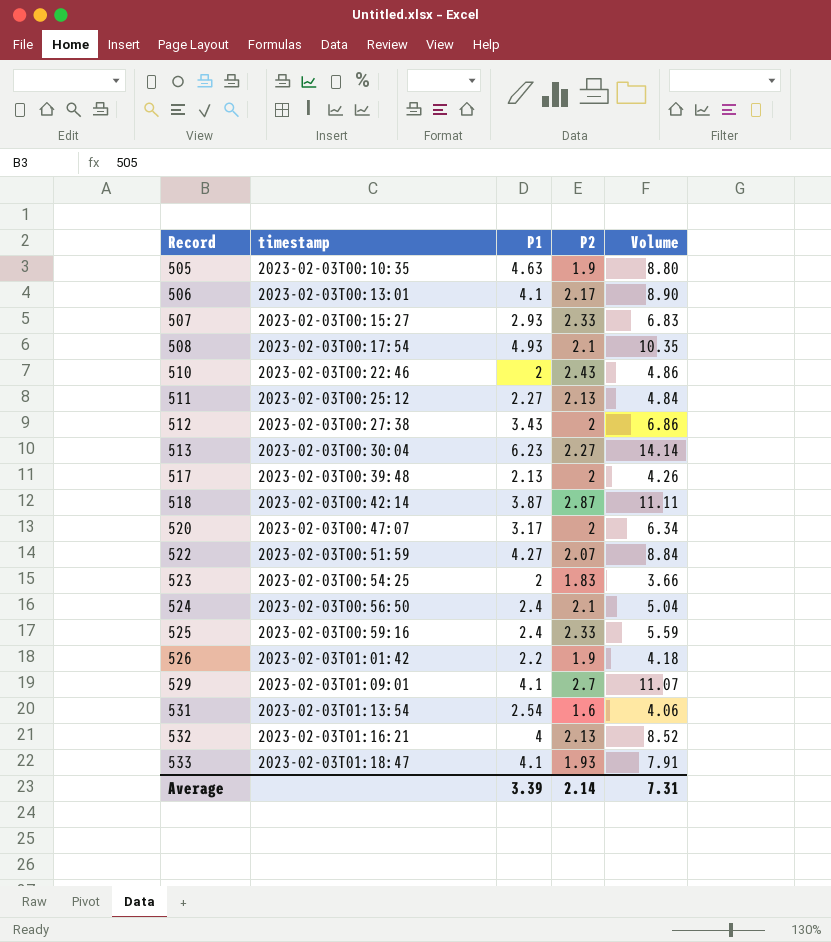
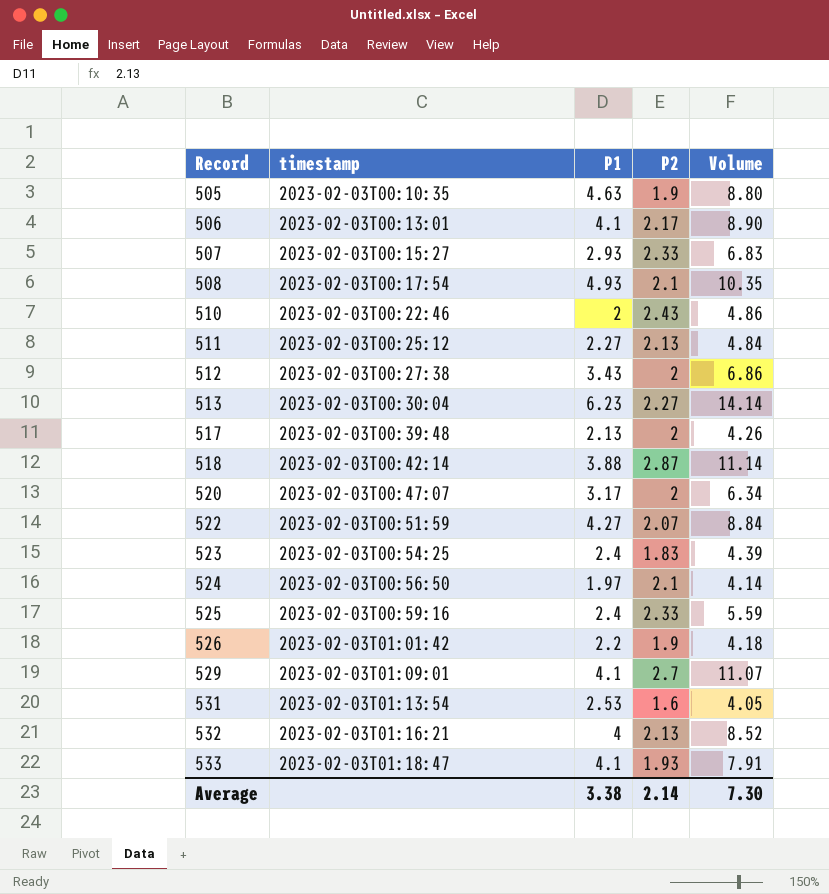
518 | P1: 3.87 -> 3.88
518 | Volume: 11.11 -> 11.14
523 | P1: 2 -> 2.4
523 | Volume: 3.66 -> 4.39
524 | P1: 2.4 -> 1.97
524 | Volume: 5.04 -> 4.14
531 | P1: 2.54 -> 2.53
531 | Volume: 4.06 -> 4.05
Average | P1: 3.39 -> 3.38
Average | Volume: 7.31 -> 7.30

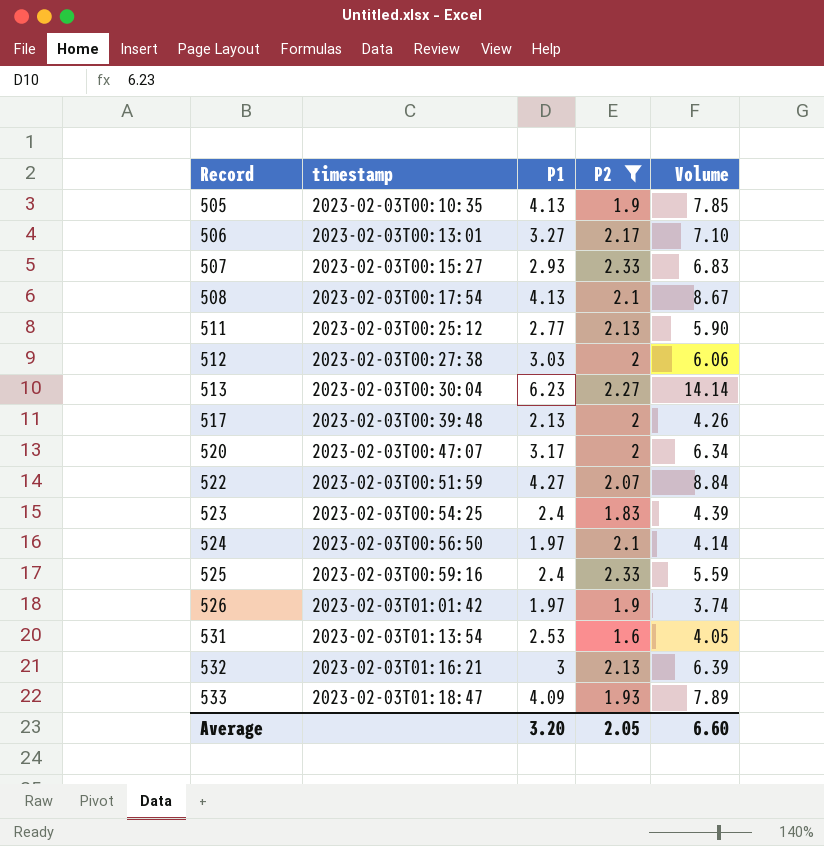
filter: none -> P2 <= 2.33
505 | P1: 4.63 -> 4.13
505 | Volume: 8.80 -> 7.85
506 | P1: 4.1 -> 3.27
506 | Volume: 8.90 -> 7.10
508 | P1: 4.93 -> 4.13
508 | Volume: 10.35 -> 8.67
511 | P1: 2.27 -> 2.77
511 | Volume: 4.84 -> 5.90
512 | P1: 3.43 -> 3.03
512 | Volume: 6.86 -> 6.06
526 | P1: 2.2 -> 1.97
526 | Volume: 4.18 -> 3.74
532 | P1: 4 -> 3
532 | Volume: 8.52 -> 6.39
533 | P1: 4.1 -> 4.09
533 | Volume: 7.91 -> 7.89
Average | P1: 3.38 -> 3.20
Average | P2: 2.14 -> 2.05
Average | Volume: 7.30 -> 6.60

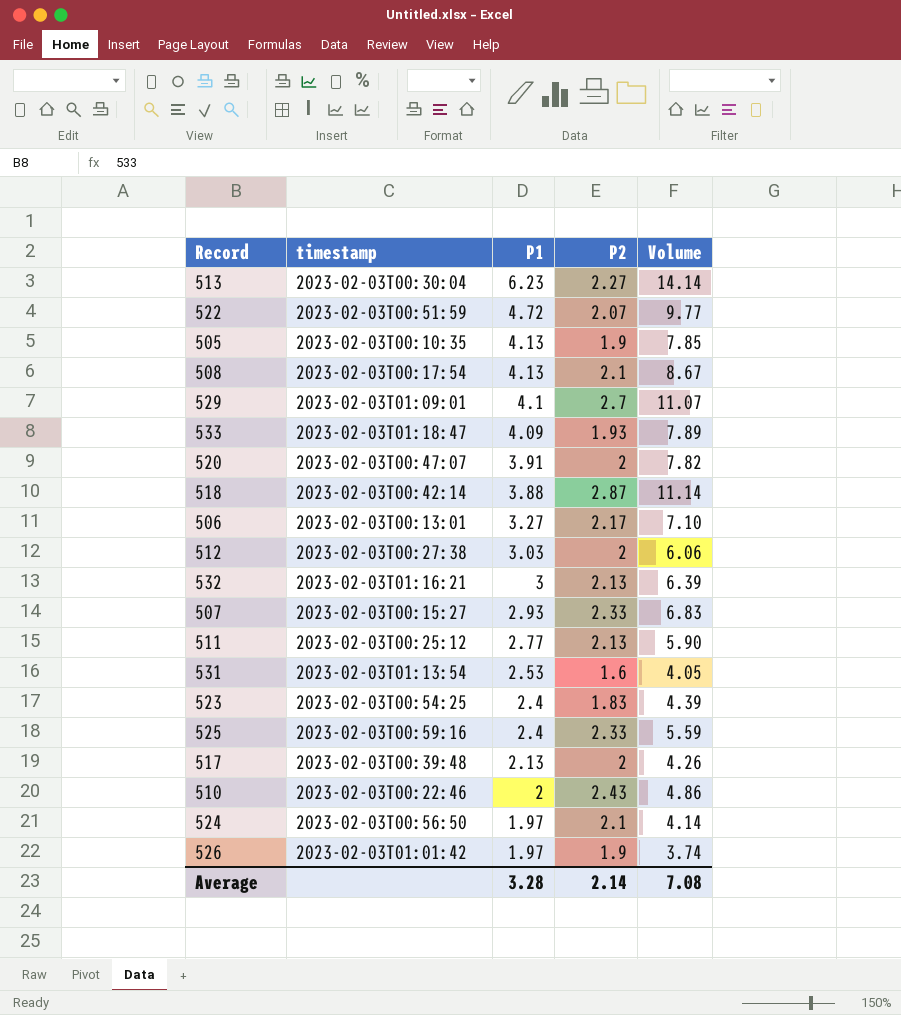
filter: P2 <= 2.33 -> none
row order: Record ascending -> P1 descending
522 | P1: 4.27 -> 4.72
522 | Volume: 8.84 -> 9.77
520 | P1: 3.17 -> 3.91
520 | Volume: 6.34 -> 7.82
Average | P1: 3.20 -> 3.28
Average | P2: 2.05 -> 2.14
Average | Volume: 6.60 -> 7.08

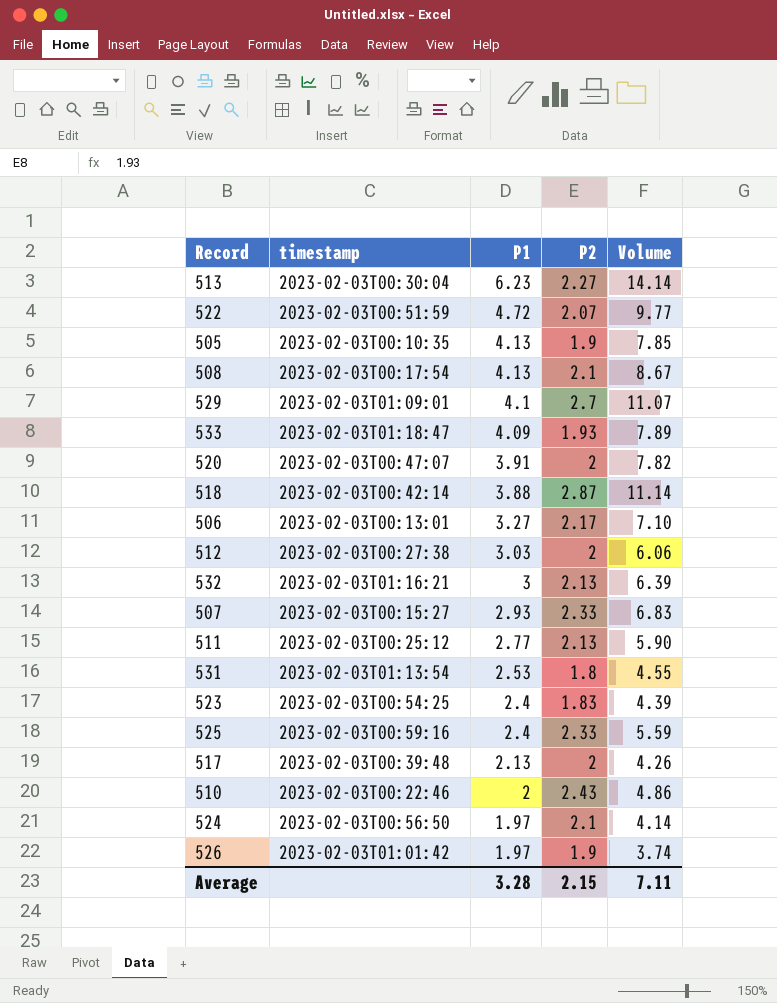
531 | P2: 1.6 -> 1.8
531 | Volume: 4.05 -> 4.55
Average | P2: 2.14 -> 2.15
Average | Volume: 7.08 -> 7.11

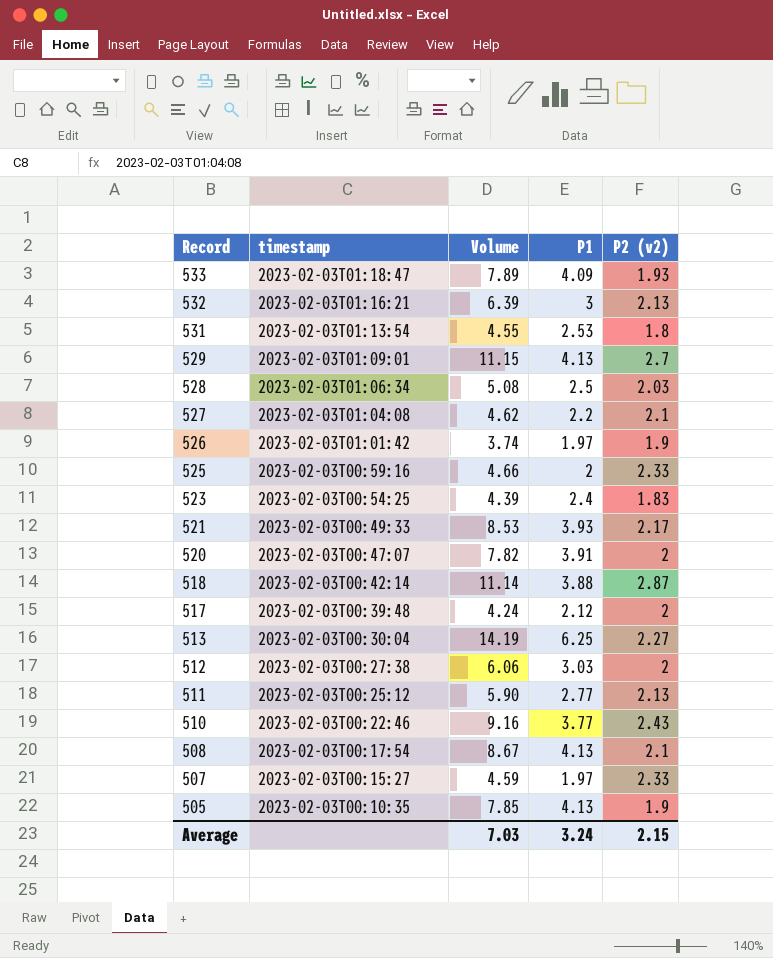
row order: P1 descending -> Record descending
column Volume | position: 5 -> 3
column name: P2 -> P2 (v2)
row 522: 2023-02-03T00:51:59 | 4.72 | 2.07 | 9.77 -> none
row 506: 2023-02-03T00:13:01 | 3.27 | 2.17 | 7.10 -> none
row 524: 2023-02-03T00:56:50 | 1.97 | 2.1 | 4.14 -> none
529 | Volume: 11.07 -> 11.15
529 | P1: 4.1 -> 4.13
row 528: none -> 2023-02-03T01:06:34 | 5.08 | 2.5 | 2.03
row 527: none -> 2023-02-03T01:04:08 | 4.62 | 2.2 | 2.1
525 | Volume: 5.59 -> 4.66
525 | P1: 2.4 -> 2
row 521: none -> 2023-02-03T00:49:33 | 8.53 | 3.93 | 2.17
517 | Volume: 4.26 -> 4.24
517 | P1: 2.13 -> 2.12
513 | Volume: 14.14 -> 14.19
513 | P1: 6.23 -> 6.25
510 | Volume: 4.86 -> 9.16
510 | P1: 2 -> 3.77
507 | Volume: 6.83 -> 4.59
507 | P1: 2.93 -> 1.97
Average | Volume: 7.11 -> 7.03
Average | P1: 3.28 -> 3.24

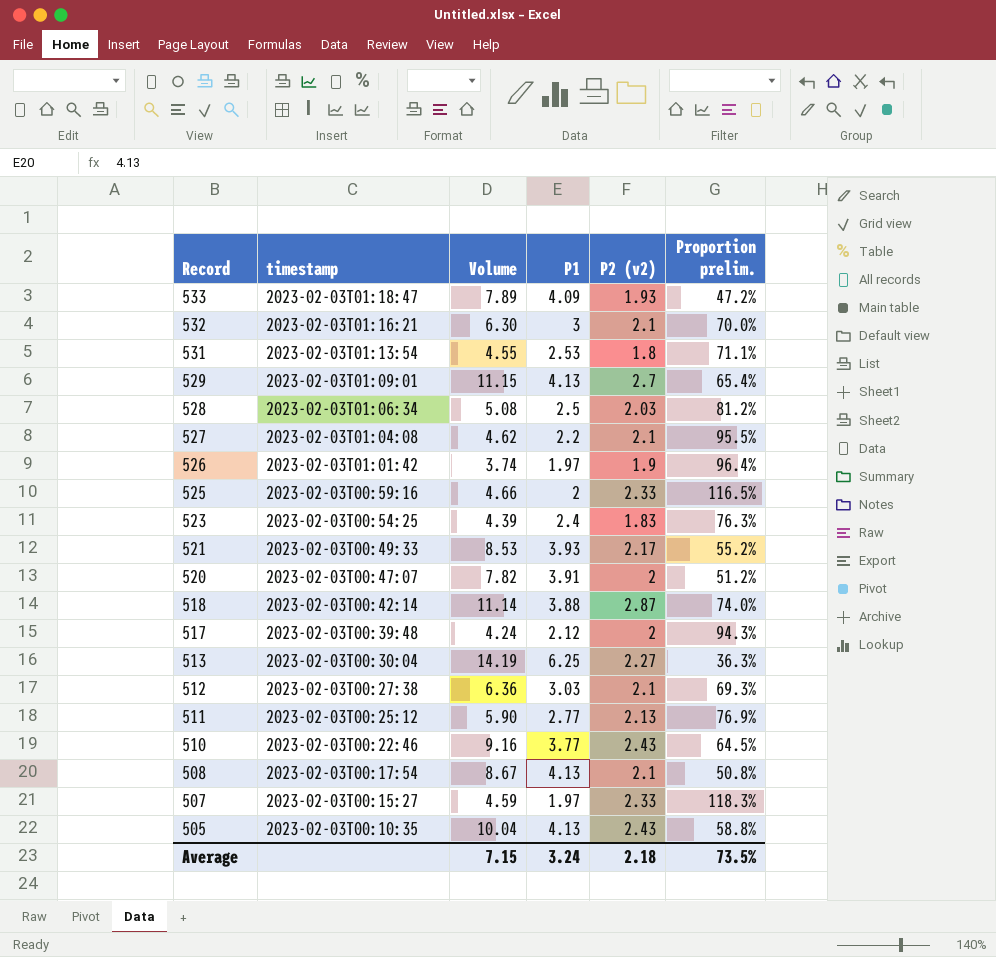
column Proportion prelim. | formula: none -> [P2 (v2)] / [P1]
532 | Volume: 6.39 -> 6.30
532 | P2 (v2): 2.13 -> 2.1
512 | Volume: 6.06 -> 6.36
512 | P2 (v2): 2 -> 2.1
505 | Volume: 7.85 -> 10.04
505 | P2 (v2): 1.9 -> 2.43
Average | Volume: 7.03 -> 7.15
Average | P2 (v2): 2.15 -> 2.18

